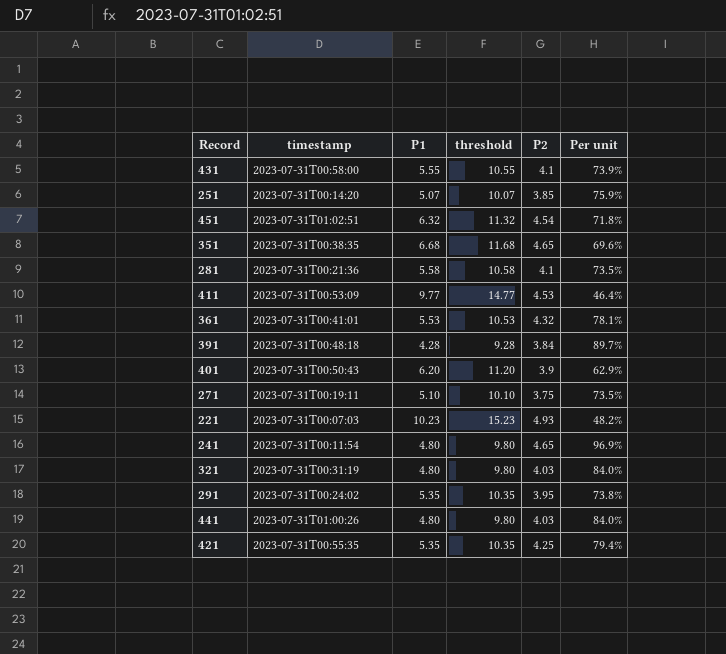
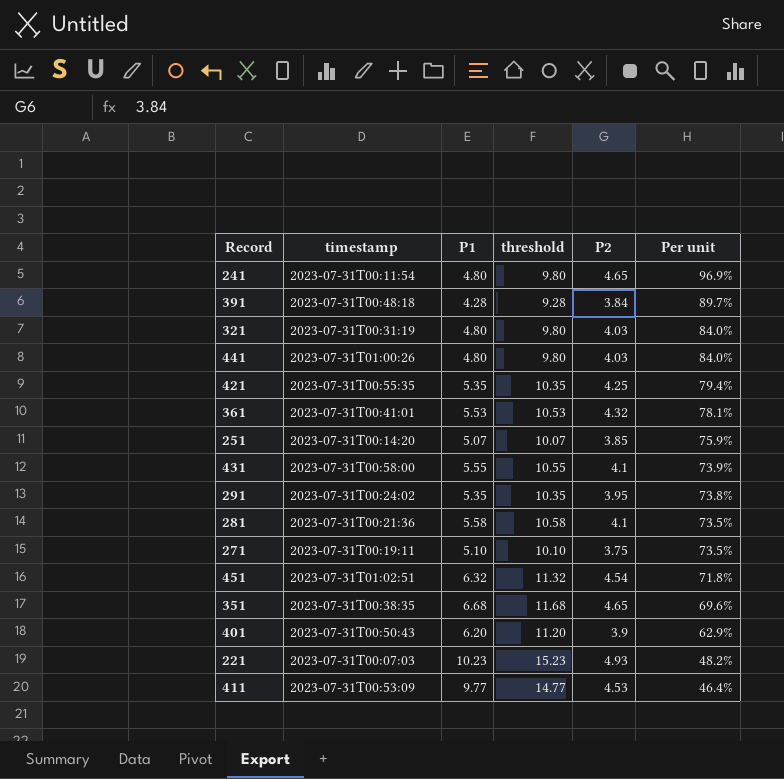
row order: none -> Per unit descending

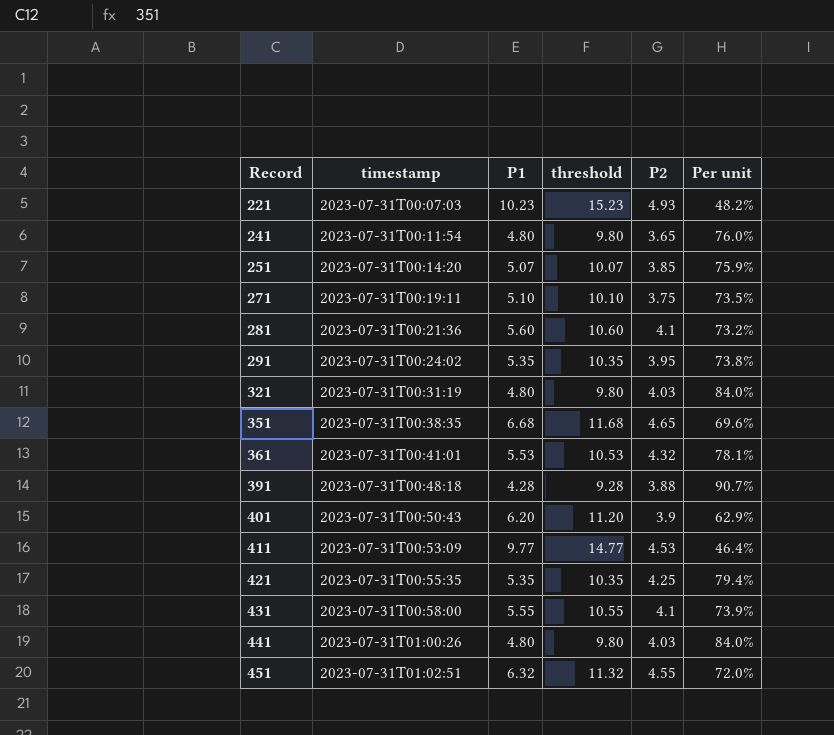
row order: Per unit descending -> Record ascending
241 | P2: 4.65 -> 3.65
241 | Per unit: 96.9% -> 76.0%
281 | P1: 5.58 -> 5.60
281 | threshold: 10.58 -> 10.60
281 | Per unit: 73.5% -> 73.2%
391 | P2: 3.84 -> 3.88
391 | Per unit: 89.7% -> 90.7%
451 | P2: 4.54 -> 4.55
451 | Per unit: 71.8% -> 72.0%

